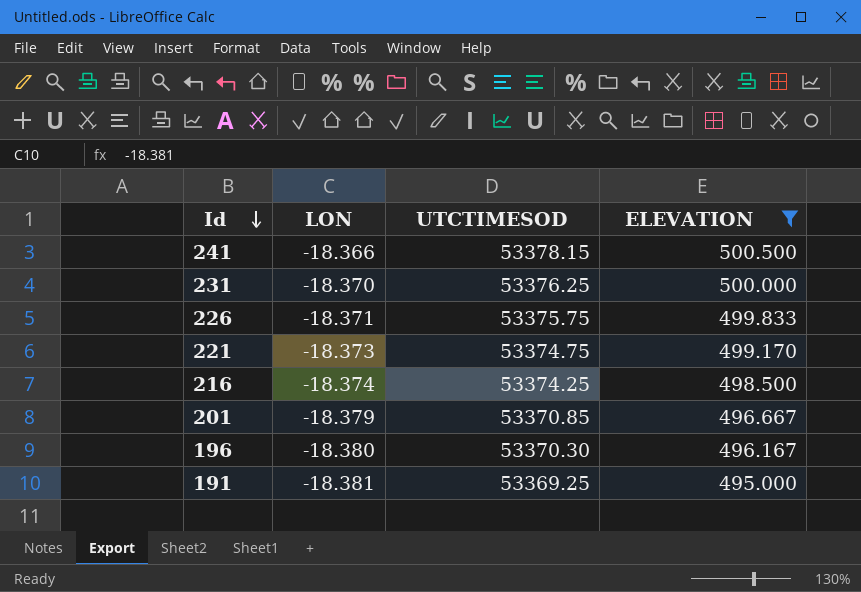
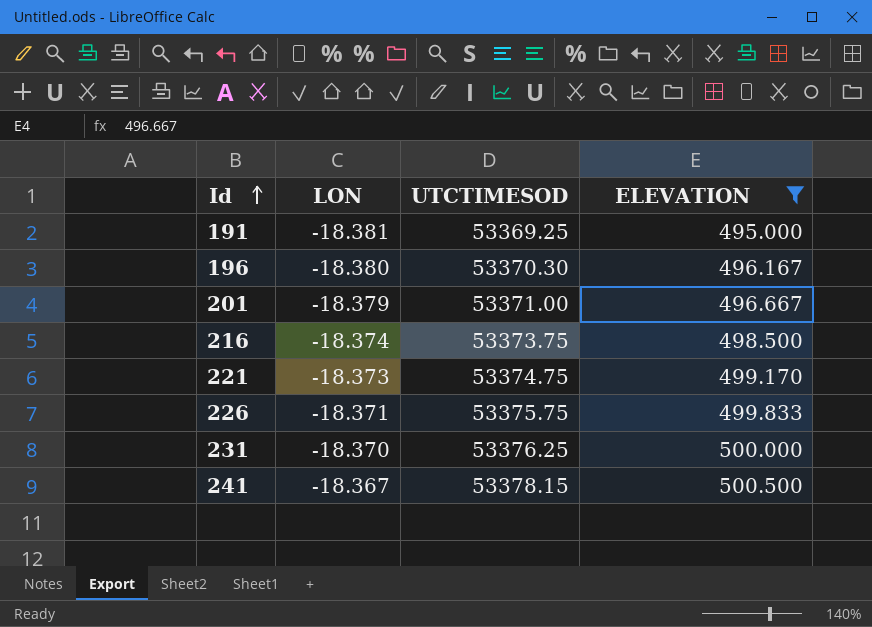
row order: Id descending -> Id ascending
201 | UTCTIMESOD: 53370.85 -> 53371.00
216 | UTCTIMESOD: 53374.25 -> 53373.75
241 | LON: -18.366 -> -18.367

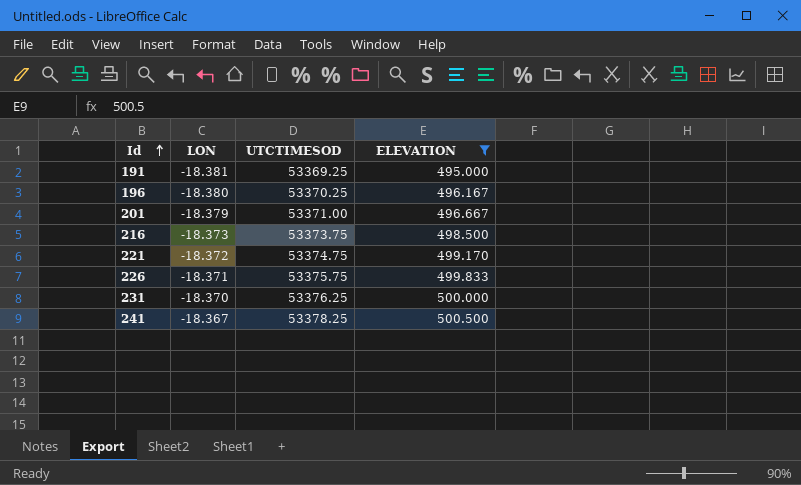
196 | UTCTIMESOD: 53370.30 -> 53370.25
216 | LON: -18.374 -> -18.373
221 | LON: -18.373 -> -18.372
241 | UTCTIMESOD: 53378.15 -> 53378.25

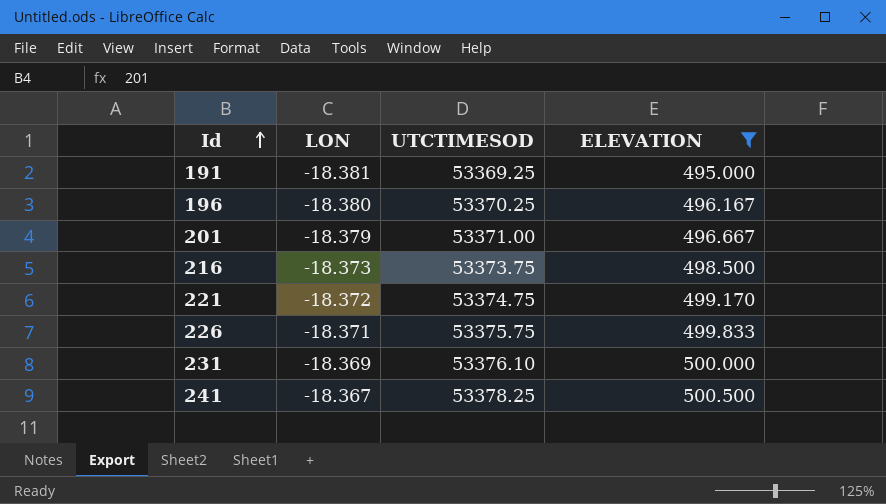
231 | LON: -18.370 -> -18.369
231 | UTCTIMESOD: 53376.25 -> 53376.10

